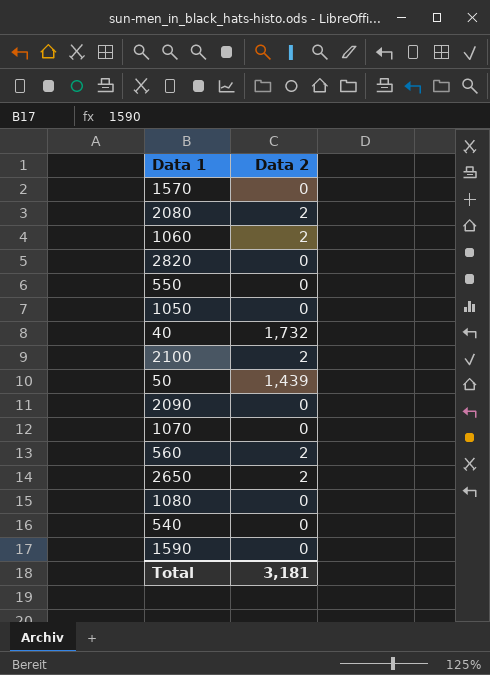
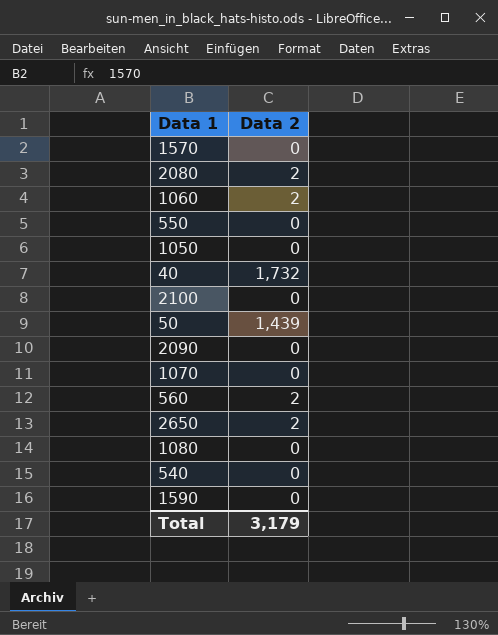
row 2820: 0 -> none
2100 | Data 2: 2 -> 0
Total | Data 2: 3,181 -> 3,179

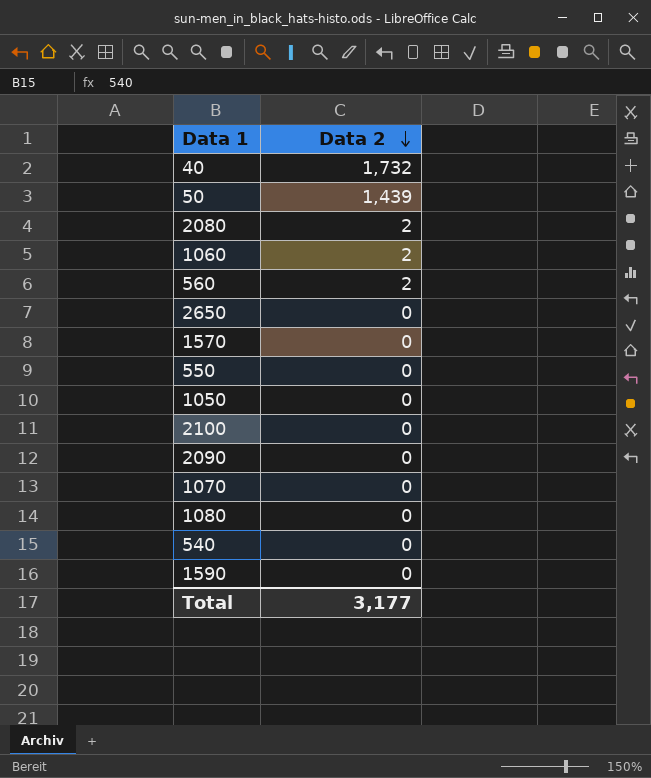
row order: none -> Data 2 descending
2650 | Data 2: 2 -> 0
Total | Data 2: 3,179 -> 3,177

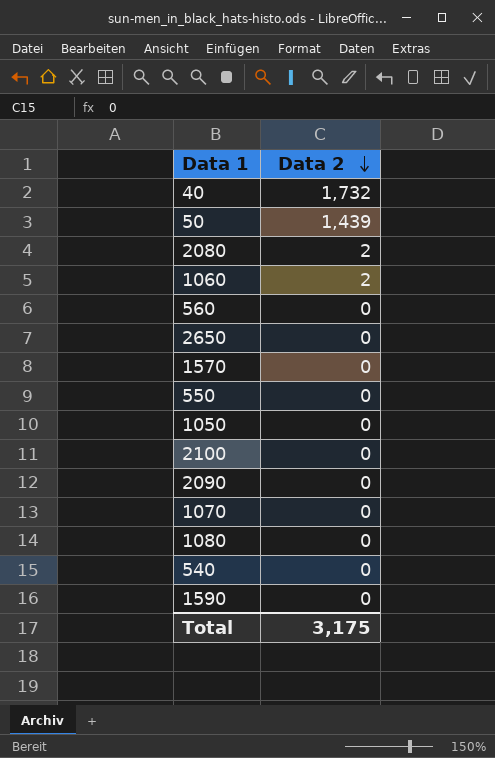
560 | Data 2: 2 -> 0
Total | Data 2: 3,177 -> 3,175

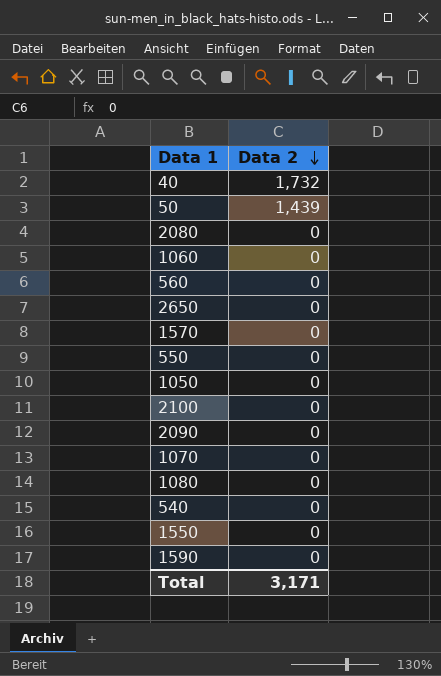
2080 | Data 2: 2 -> 0
1060 | Data 2: 2 -> 0
row 1550: none -> 0
Total | Data 2: 3,175 -> 3,171

